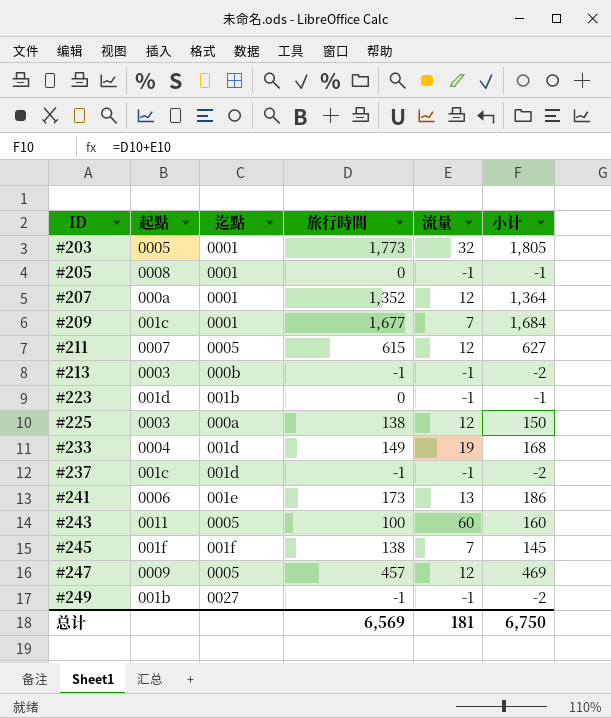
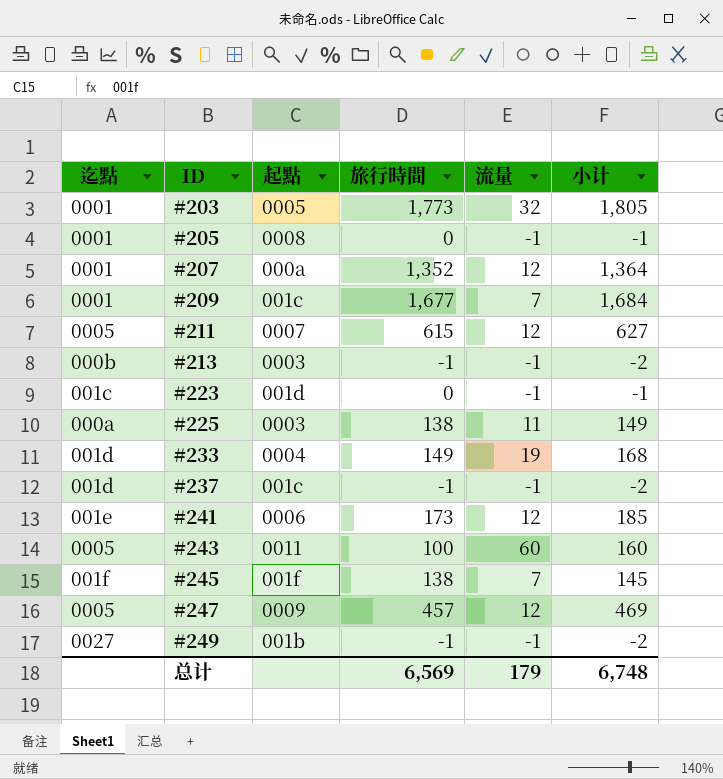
column 迄點 | position: 3 -> 1
#223 | 迄點: 001b -> 001c
#225 | 流量: 12 -> 11
#225 | 小计: 150 -> 149
#241 | 流量: 13 -> 12
#241 | 小计: 186 -> 185
总计 | 流量: 181 -> 179
总计 | 小计: 6,750 -> 6,748

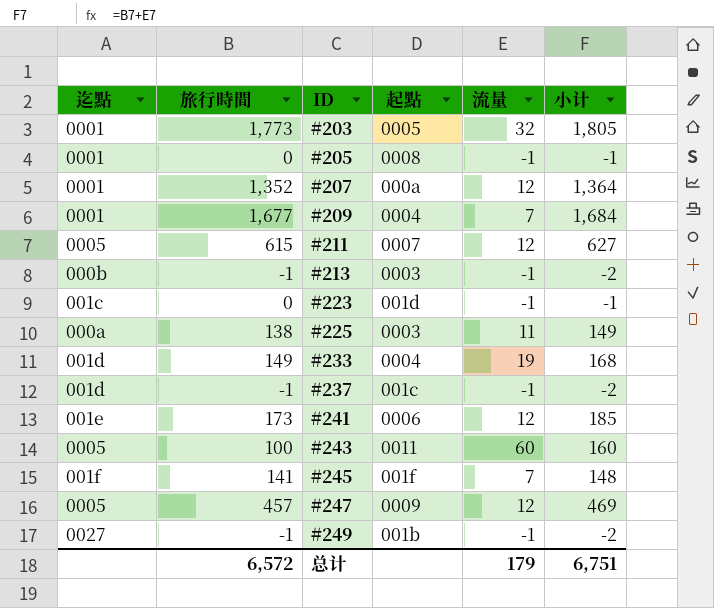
column 旅行時間 | position: 4 -> 2
#209 | 起點: 001c -> 0004
#245 | 旅行時間: 138 -> 141
#245 | 小计: 145 -> 148
总计 | 旅行時間: 6,569 -> 6,572
总计 | 小计: 6,748 -> 6,751

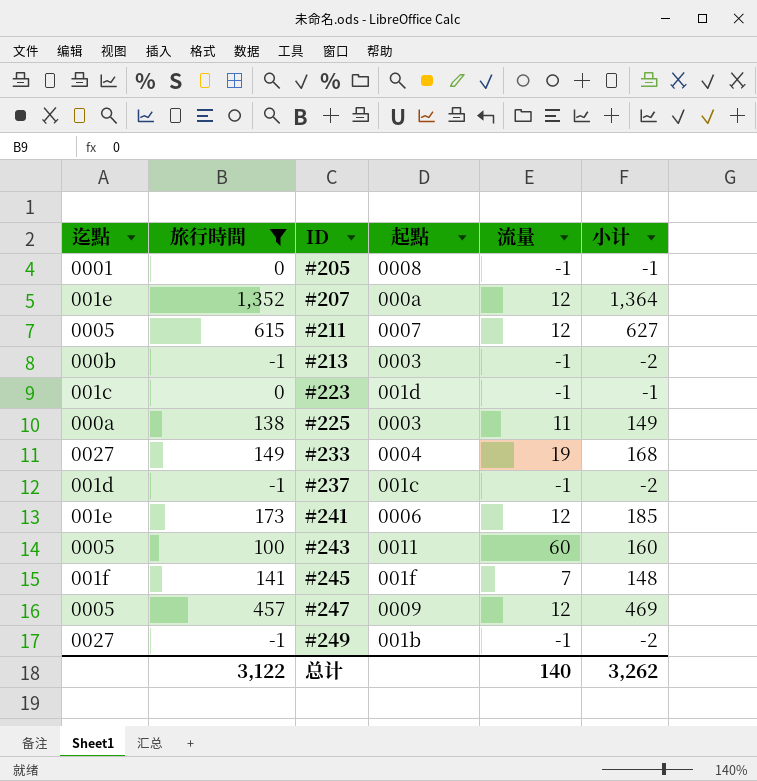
filter: none -> 旅行時間 <= 1,352
#207 | 迄點: 0001 -> 001e
#233 | 迄點: 001d -> 0027
总计 | 旅行時間: 6,572 -> 3,122
总计 | 流量: 179 -> 140
总计 | 小计: 6,751 -> 3,262

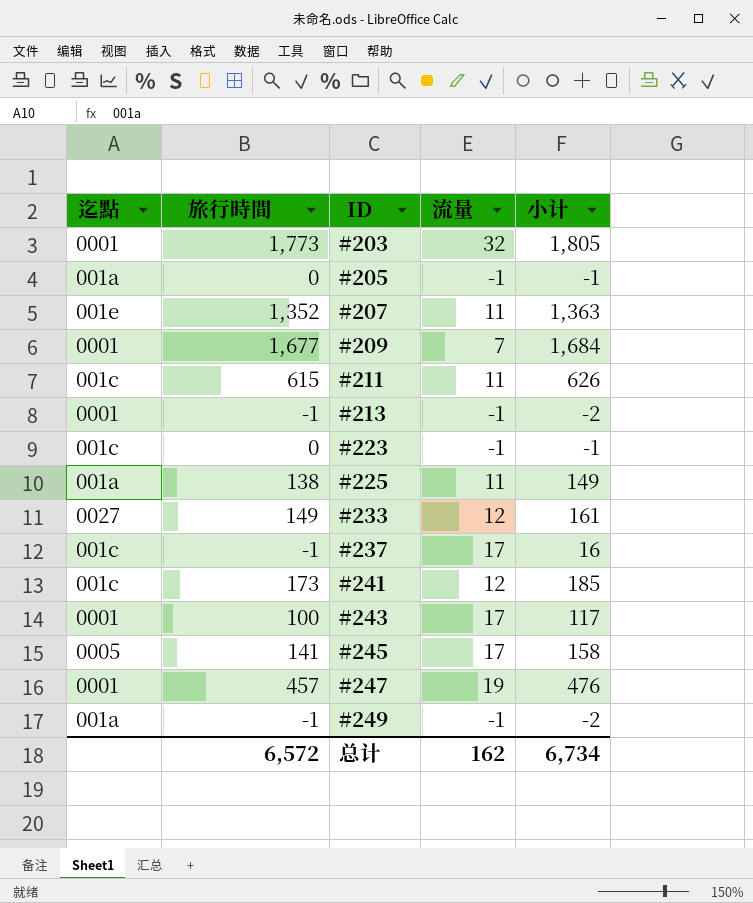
filter: 旅行時間 <= 1,352 -> none
column 起點 | position: 4 -> none
#205 | 迄點: 0001 -> 001a
#207 | 流量: 12 -> 11
#207 | 小计: 1,364 -> 1,363
#211 | 迄點: 0005 -> 001c
#211 | 流量: 12 -> 11
#211 | 小计: 627 -> 626
#213 | 迄點: 000b -> 0001
#225 | 迄點: 000a -> 001a
#233 | 流量: 19 -> 12
#233 | 小计: 168 -> 161
#237 | 迄點: 001d -> 001c
#237 | 流量: -1 -> 17
#237 | 小计: -2 -> 16
#241 | 迄點: 001e -> 001c
#243 | 迄點: 0005 -> 0001
#243 | 流量: 60 -> 17
#243 | 小计: 160 -> 117
#245 | 迄點: 001f -> 0005
#245 | 流量: 7 -> 17
#245 | 小计: 148 -> 158
#247 | 迄點: 0005 -> 0001
#247 | 流量: 12 -> 19
#247 | 小计: 469 -> 476
#249 | 迄點: 0027 -> 001a
总计 | 旅行時間: 3,122 -> 6,572
总计 | 流量: 140 -> 162
总计 | 小计: 3,262 -> 6,734

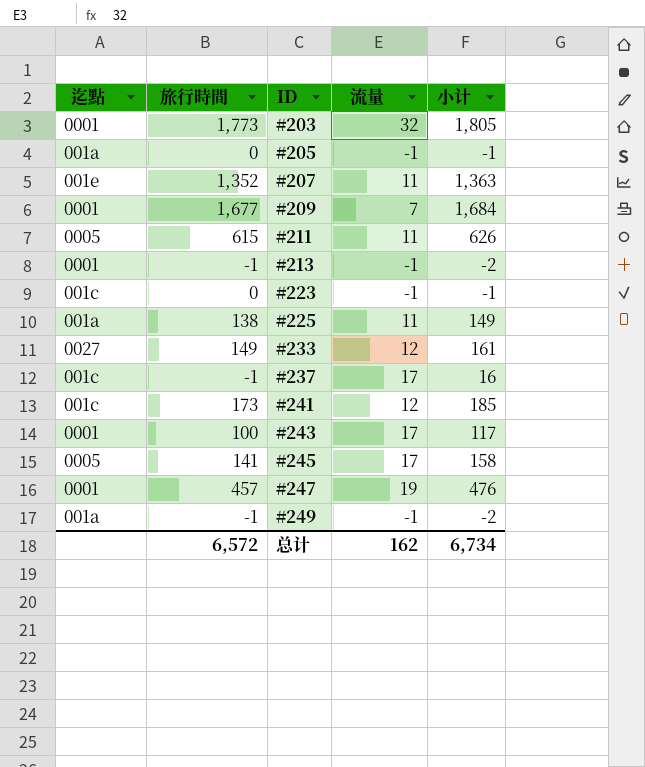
#211 | 迄點: 001c -> 0005

